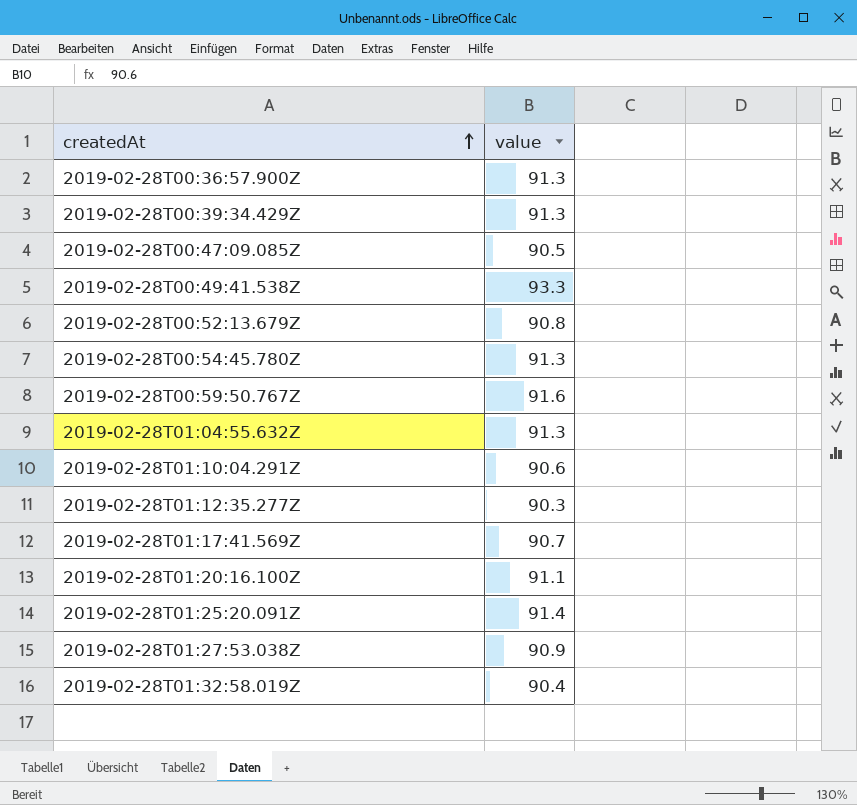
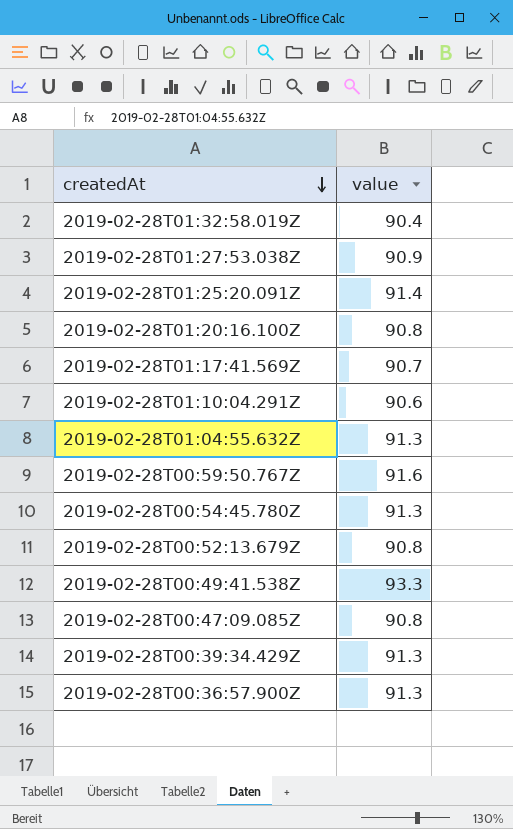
row order: createdAt ascending -> createdAt descending
row 2019-02-28T01:12:35.277Z: 90.3 -> none
2019-02-28T01:20:16.100Z | value: 91.1 -> 90.8
2019-02-28T00:47:09.085Z | value: 90.5 -> 90.8

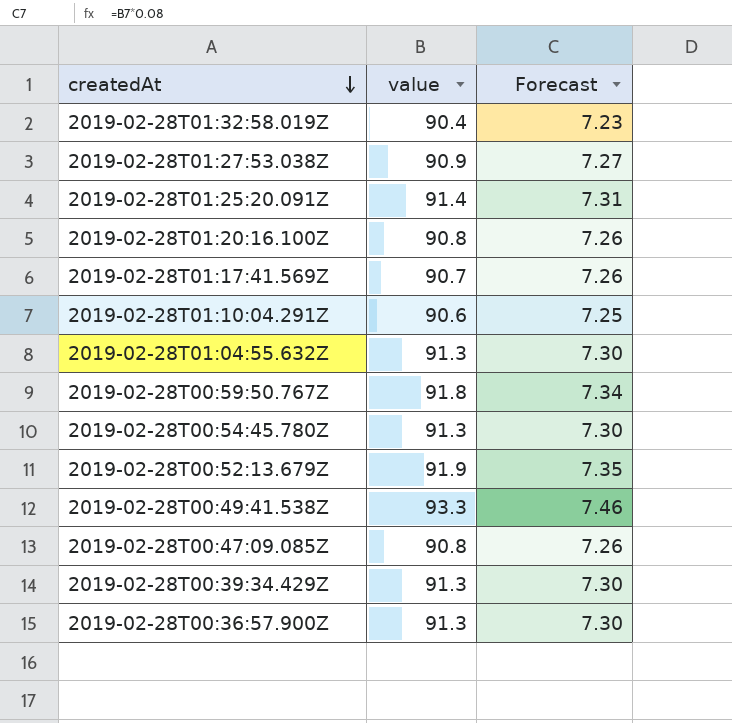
column Forecast | formula: none -> [value] * 0.08
2019-02-28T00:59:50.767Z | value: 91.6 -> 91.8
2019-02-28T00:52:13.679Z | value: 90.8 -> 91.9

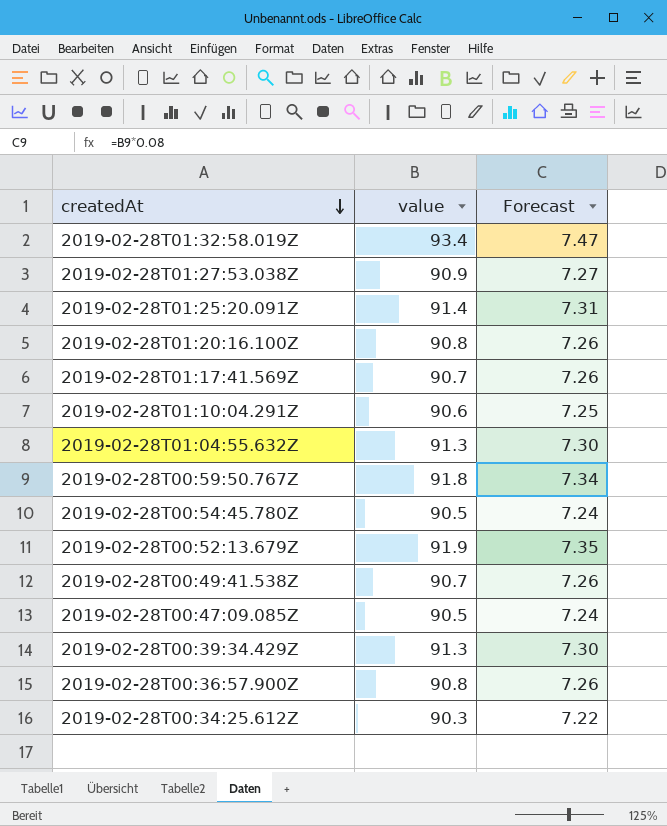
2019-02-28T01:32:58.019Z | value: 90.4 -> 93.4
2019-02-28T01:32:58.019Z | Forecast: 7.23 -> 7.47
2019-02-28T00:54:45.780Z | value: 91.3 -> 90.5
2019-02-28T00:54:45.780Z | Forecast: 7.30 -> 7.24
2019-02-28T00:49:41.538Z | value: 93.3 -> 90.7
2019-02-28T00:49:41.538Z | Forecast: 7.46 -> 7.26
2019-02-28T00:47:09.085Z | value: 90.8 -> 90.5
2019-02-28T00:47:09.085Z | Forecast: 7.26 -> 7.24
2019-02-28T00:36:57.900Z | value: 91.3 -> 90.8
2019-02-28T00:36:57.900Z | Forecast: 7.30 -> 7.26
row 2019-02-28T00:34:25.612Z: none -> 90.3 | 7.22

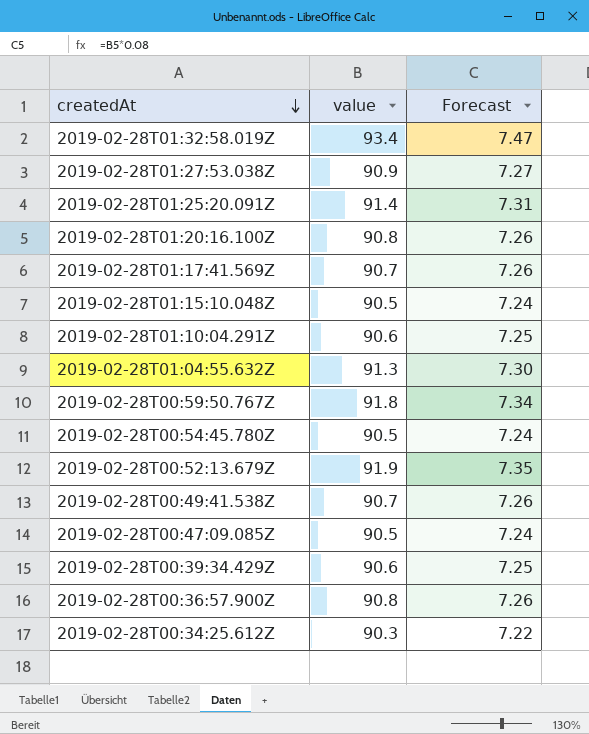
row 2019-02-28T01:15:10.048Z: none -> 90.5 | 7.24
2019-02-28T00:39:34.429Z | value: 91.3 -> 90.6
2019-02-28T00:39:34.429Z | Forecast: 7.30 -> 7.25

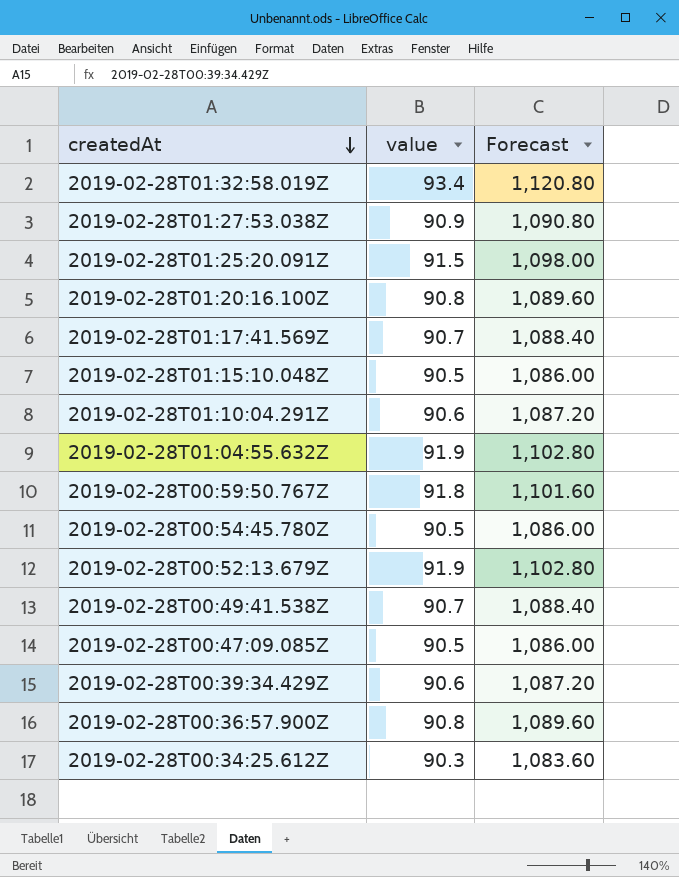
column Forecast | formula: [value] * 0.08 -> [value] * 12
2019-02-28T01:25:20.091Z | value: 91.4 -> 91.5
2019-02-28T01:04:55.632Z | value: 91.3 -> 91.9

